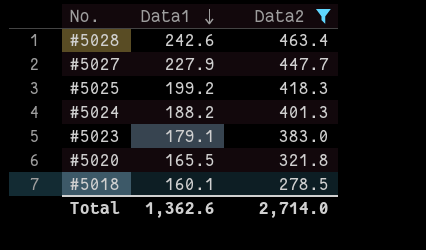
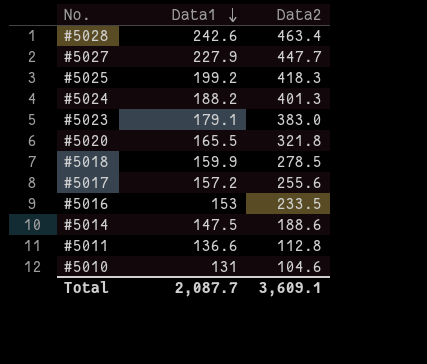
filter: Data2 >= 278.5 -> none
#5018 | Data1: 160.1 -> 159.9
Total | Data1: 1,362.6 -> 2,087.7
Total | Data2: 2,714.0 -> 3,609.1

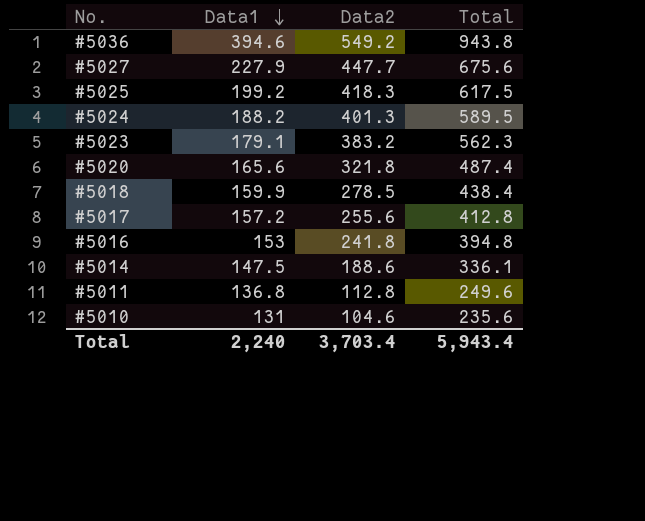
column Total | formula: none -> [Data1] + [Data2]
row #5028: 242.6 | 463.4 -> none
row #5036: none -> 394.6 | 549.2 | 943.8
#5023 | Data2: 383.0 -> 383.2
#5020 | Data1: 165.5 -> 165.6
#5016 | Data2: 233.5 -> 241.8
#5011 | Data1: 136.6 -> 136.8
Total | Data1: 2,087.7 -> 2,240
Total | Data2: 3,609.1 -> 3,703.4

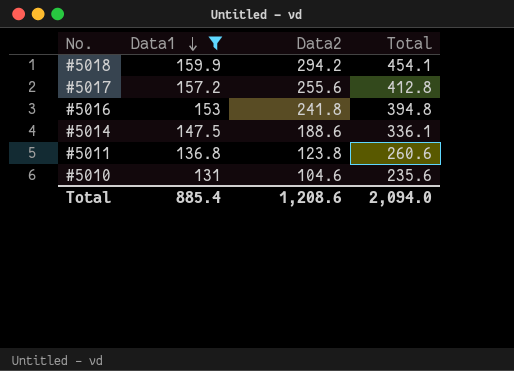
filter: none -> Data1 <= 159.9
#5018 | Data2: 278.5 -> 294.2
#5018 | Total: 438.4 -> 454.1
#5011 | Data2: 112.8 -> 123.8
#5011 | Total: 249.6 -> 260.6
Total | Data1: 2,240 -> 885.4
Total | Data2: 3,703.4 -> 1,208.6
Total | Total: 5,943.4 -> 2,094.0

